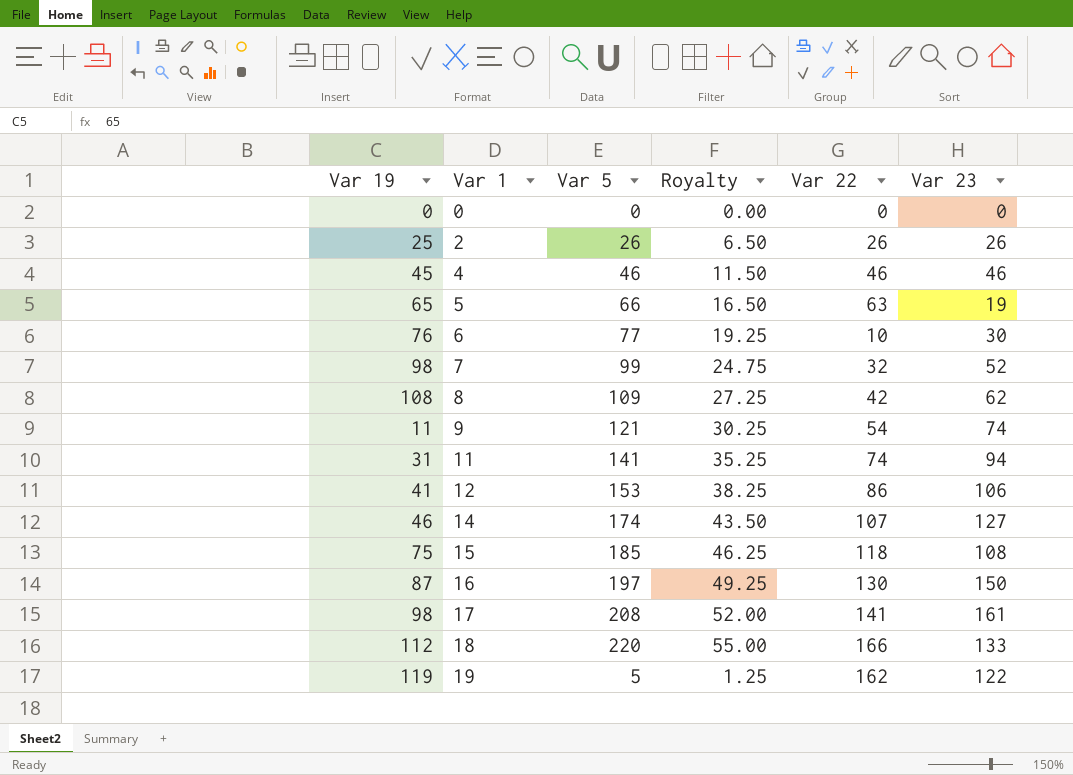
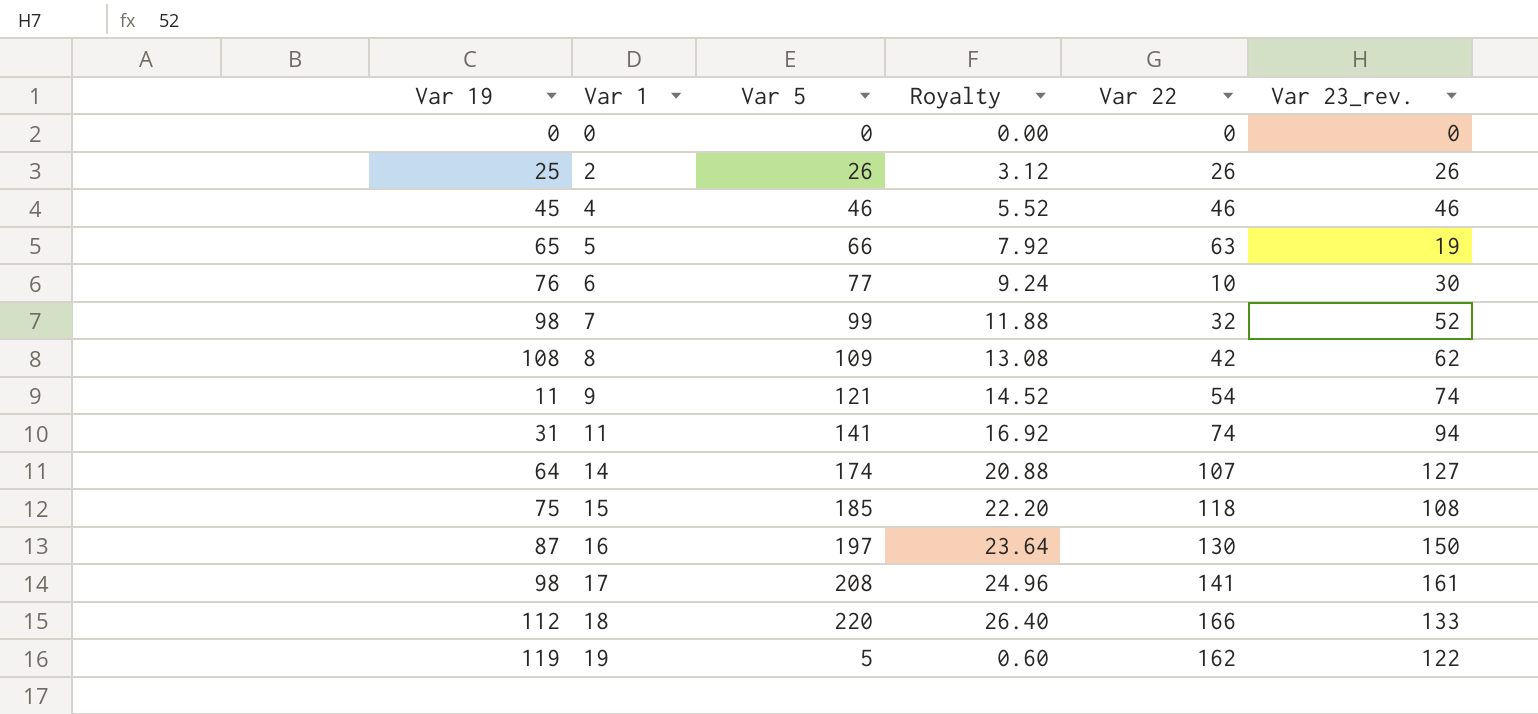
column Royalty | formula: [Var 5] * 0.25 -> [Var 5] * 0.12
column name: Var 23 -> Var 23_rev.
row 12: 41 | 153 | 38.25 | 86 | 106 -> none
14 | Var 19: 46 -> 64

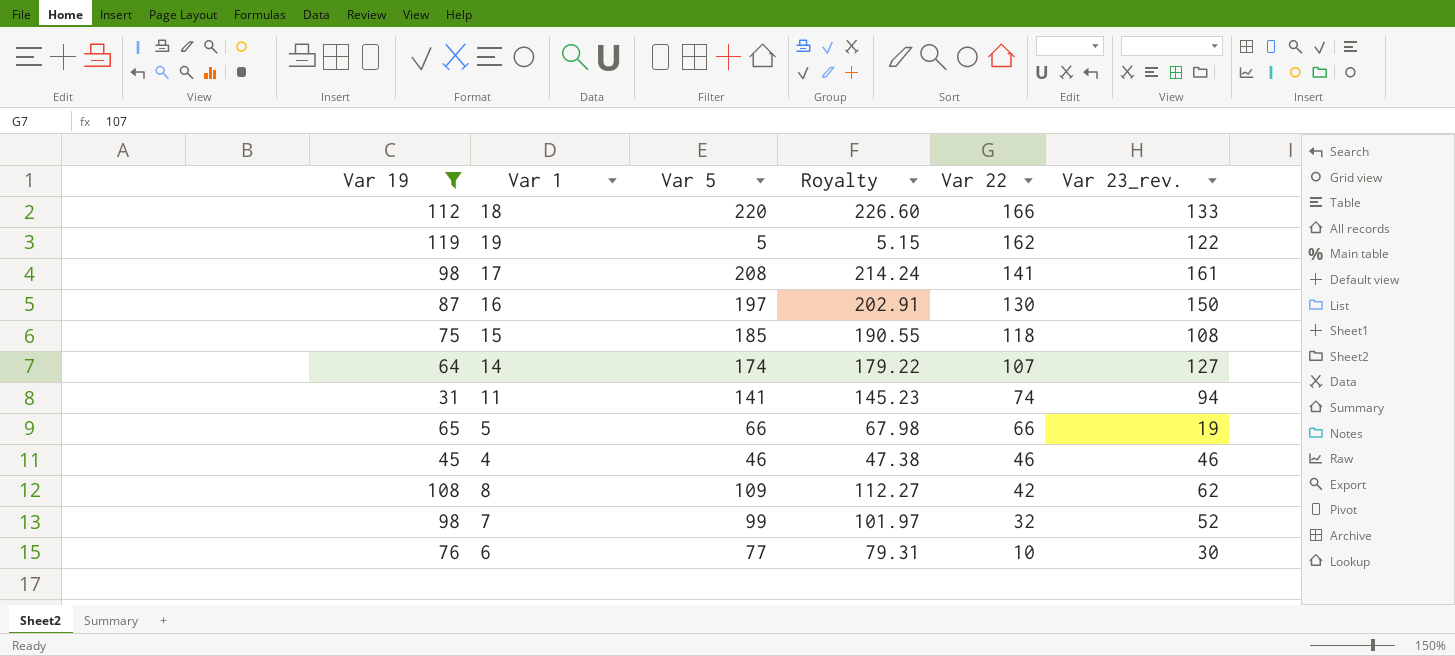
filter: none -> Var 19 >= 31
row order: Var 1 ascending -> Var 22 descending
column Royalty | formula: [Var 5] * 0.12 -> [Var 5] * 1.03
5 | Var 22: 63 -> 66

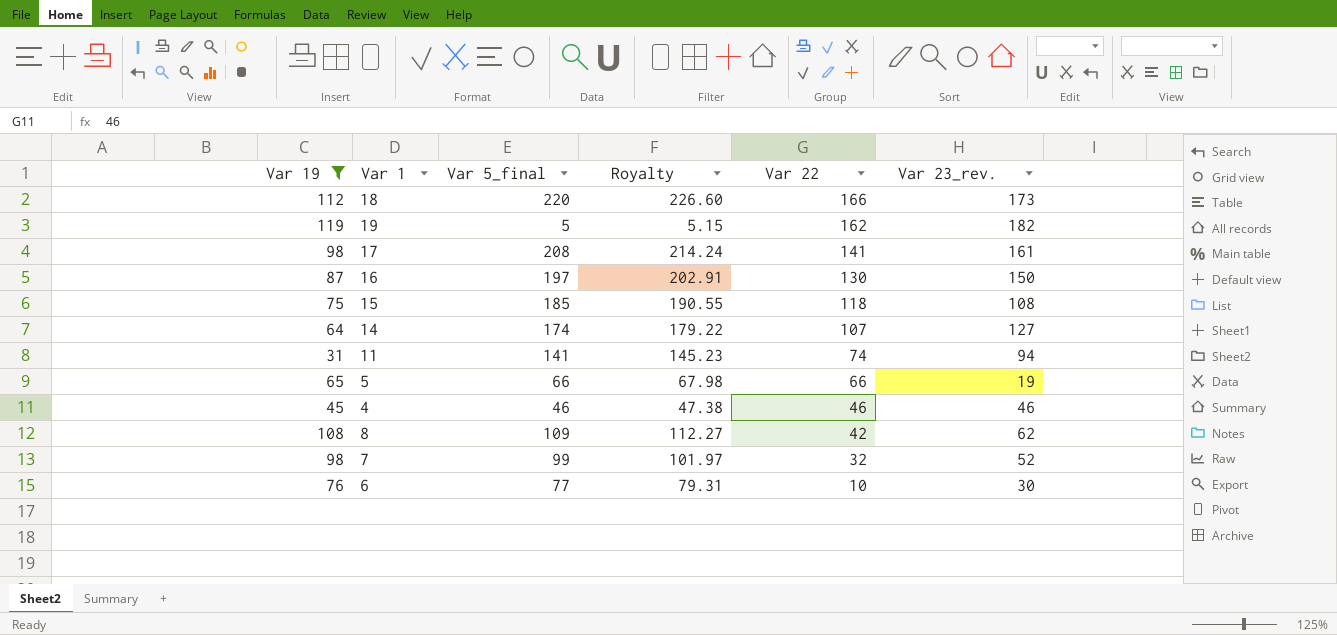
column name: Var 5 -> Var 5_final
18 | Var 23_rev.: 133 -> 173
19 | Var 23_rev.: 122 -> 182

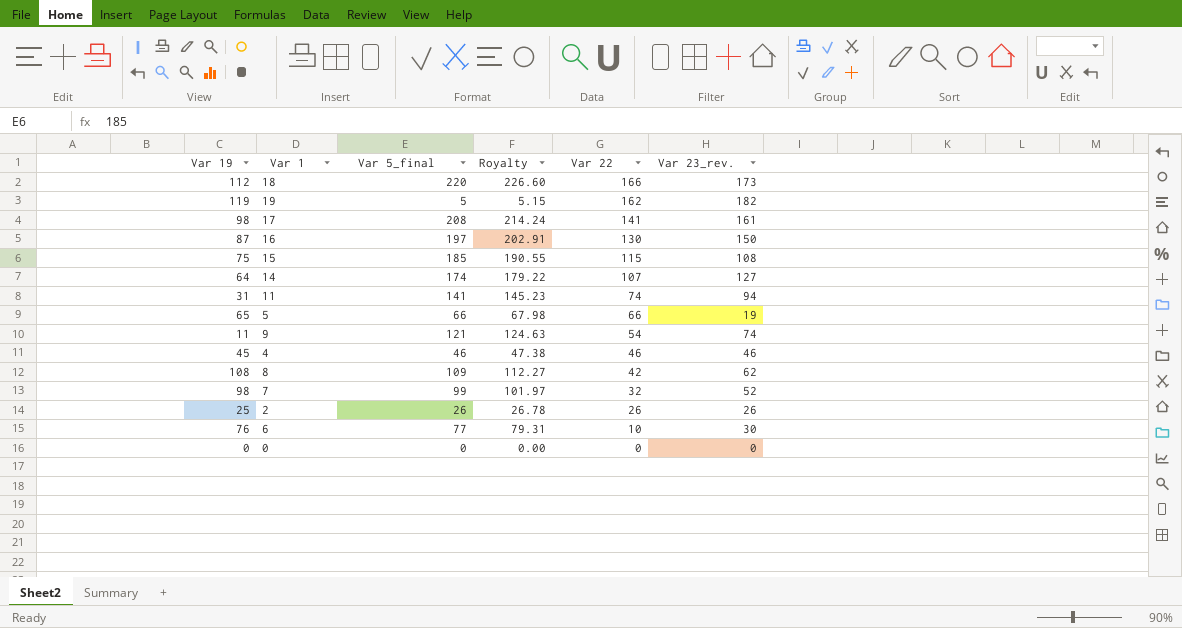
filter: Var 19 >= 31 -> none
15 | Var 22: 118 -> 115

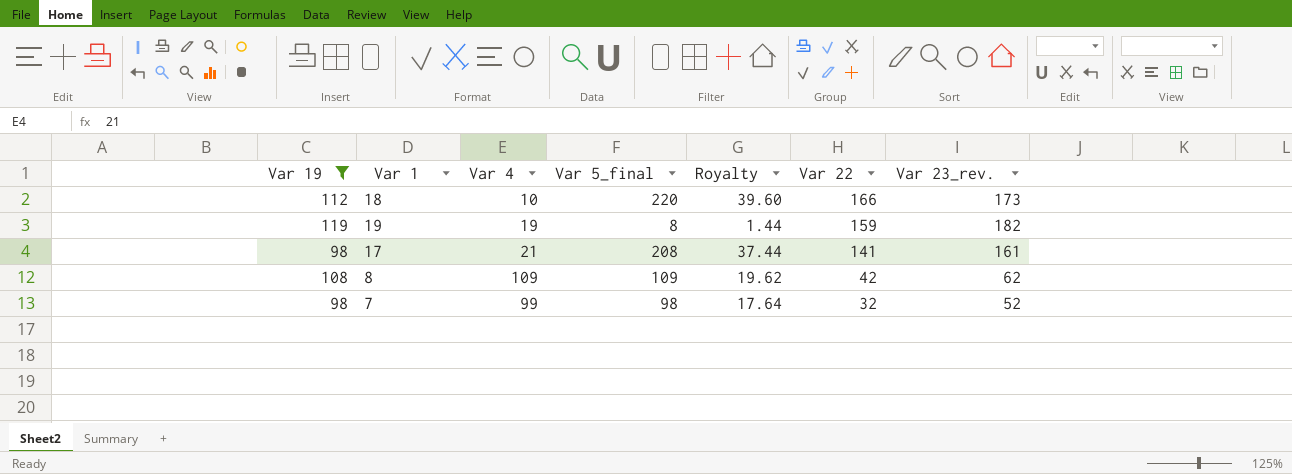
filter: none -> Var 19 >= 98
column Var 4 | position: none -> 3
column Royalty | formula: [Var 5_final] * 1.03 -> [Var 5_final] * 0.18
19 | Var 5_final: 5 -> 8
19 | Var 22: 162 -> 159
7 | Var 5_final: 99 -> 98

